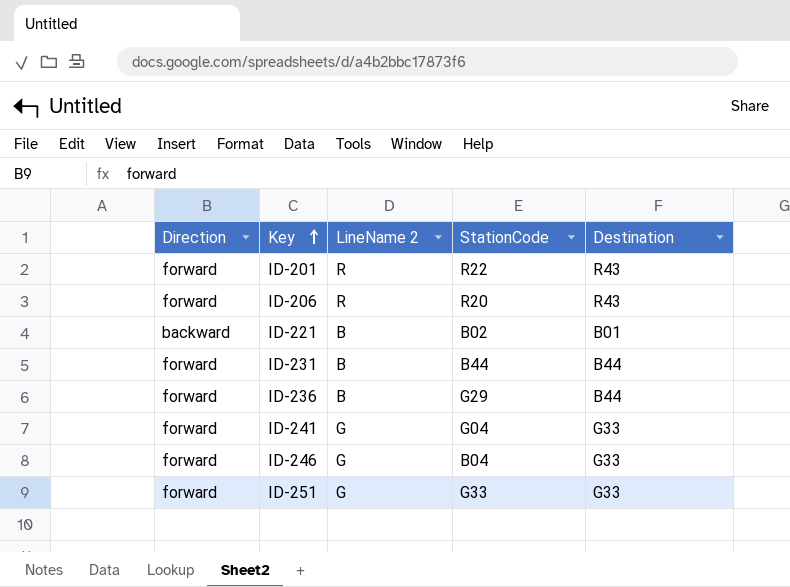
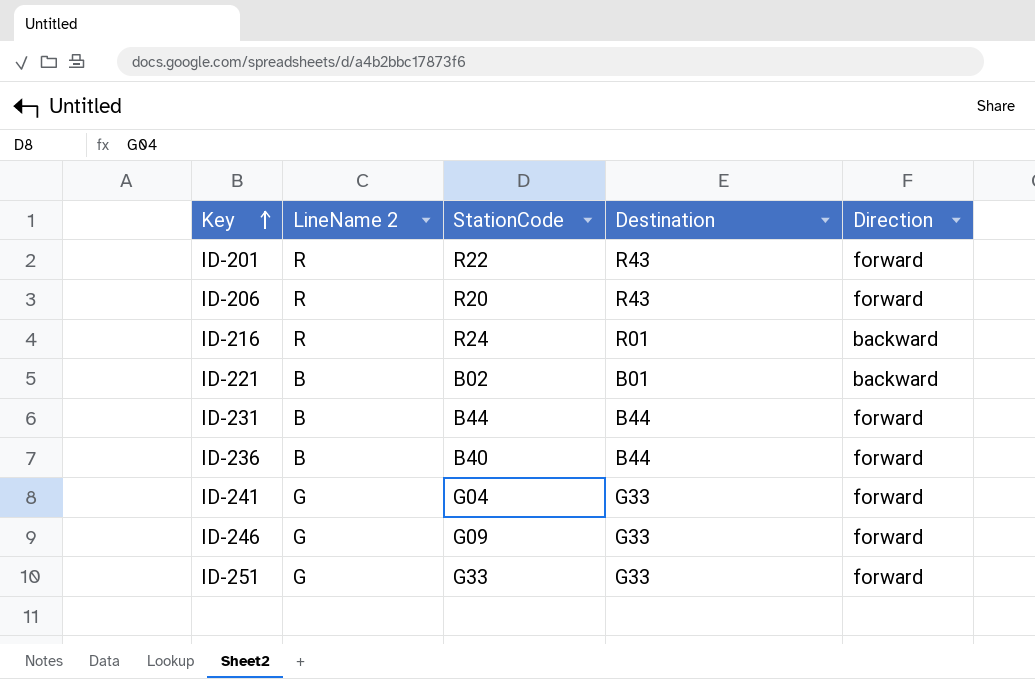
column Direction | position: 1 -> 5
row ID-216: none -> R | R24 | R01 | backward
ID-236 | StationCode: G29 -> B40
ID-246 | StationCode: B04 -> G09

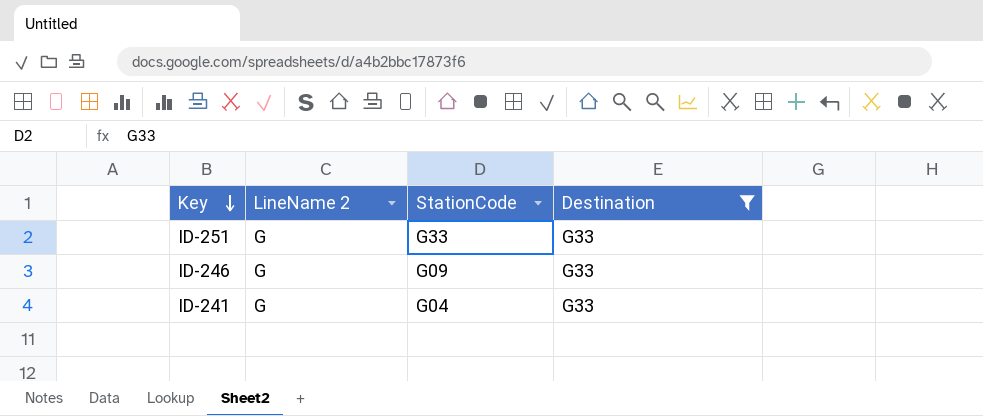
filter: none -> Destination = G33
row order: Key ascending -> Key descending
column Direction | position: 5 -> none

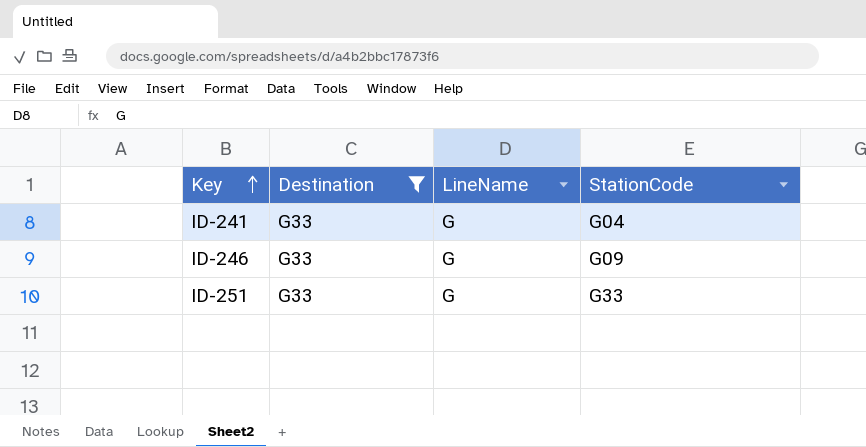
row order: Key descending -> Key ascending
column Destination | position: 4 -> 2
column name: LineName 2 -> LineName

